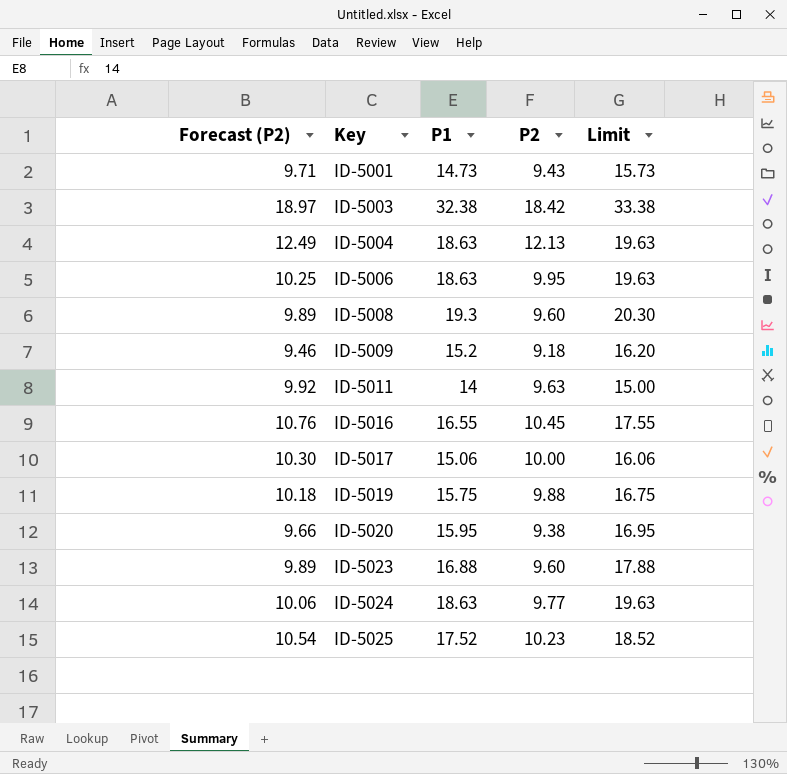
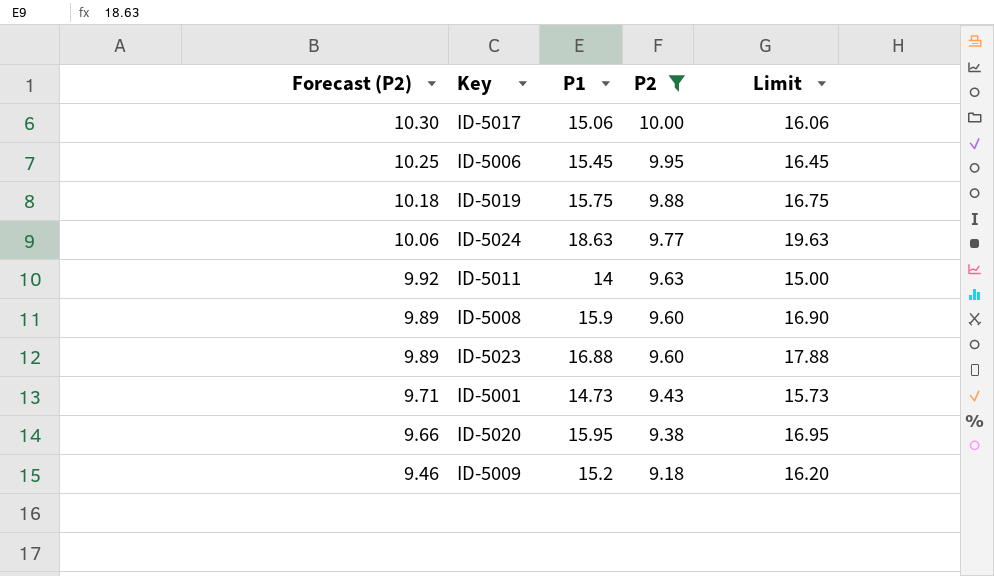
filter: none -> P2 <= 10.00
row order: Key ascending -> Forecast (P2) descending
ID-5006 | P1: 18.63 -> 15.45
ID-5006 | Limit: 19.63 -> 16.45
ID-5008 | P1: 19.3 -> 15.9
ID-5008 | Limit: 20.30 -> 16.90

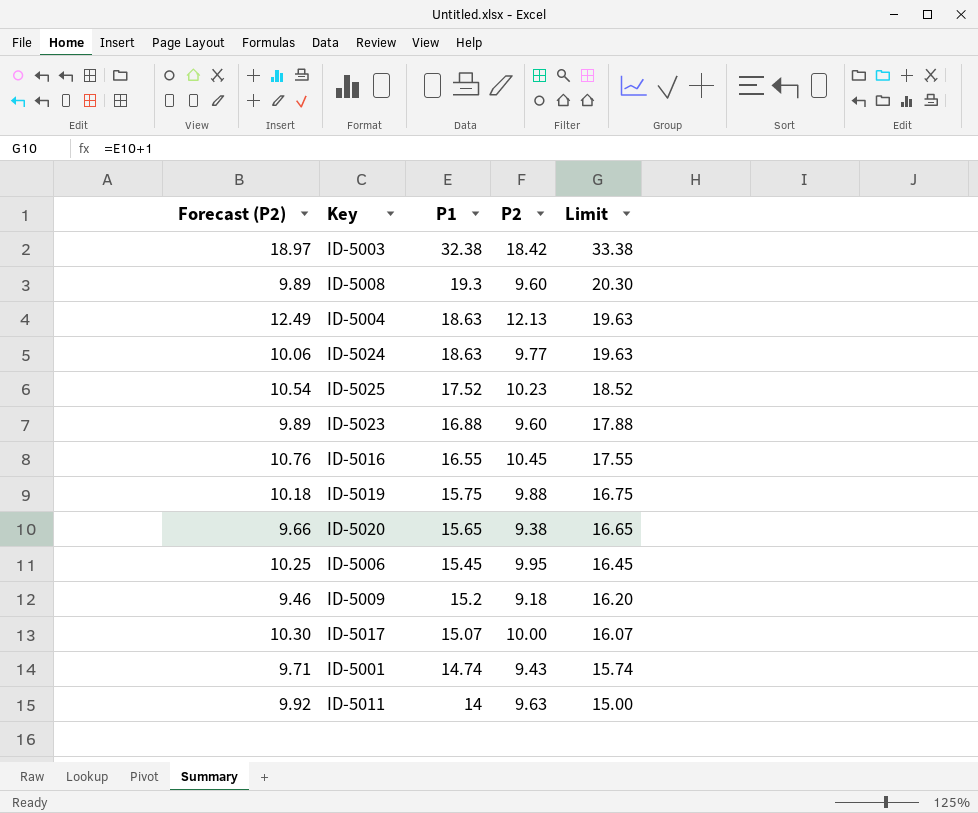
filter: P2 <= 10.00 -> none
row order: Forecast (P2) descending -> P1 descending
ID-5008 | P1: 15.9 -> 19.3
ID-5008 | Limit: 16.90 -> 20.30
ID-5020 | P1: 15.95 -> 15.65
ID-5020 | Limit: 16.95 -> 16.65
ID-5017 | P1: 15.06 -> 15.07
ID-5017 | Limit: 16.06 -> 16.07
ID-5001 | P1: 14.73 -> 14.74
ID-5001 | Limit: 15.73 -> 15.74

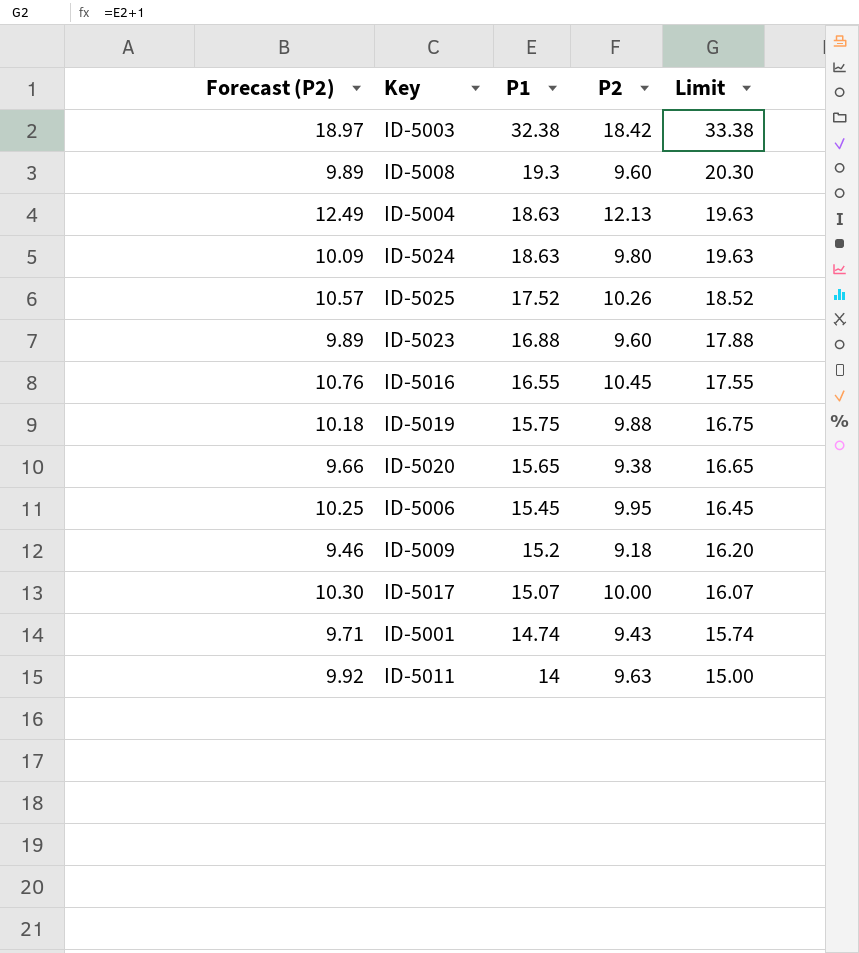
ID-5024 | Forecast (P2): 10.06 -> 10.09
ID-5024 | P2: 9.77 -> 9.80
ID-5025 | Forecast (P2): 10.54 -> 10.57
ID-5025 | P2: 10.23 -> 10.26

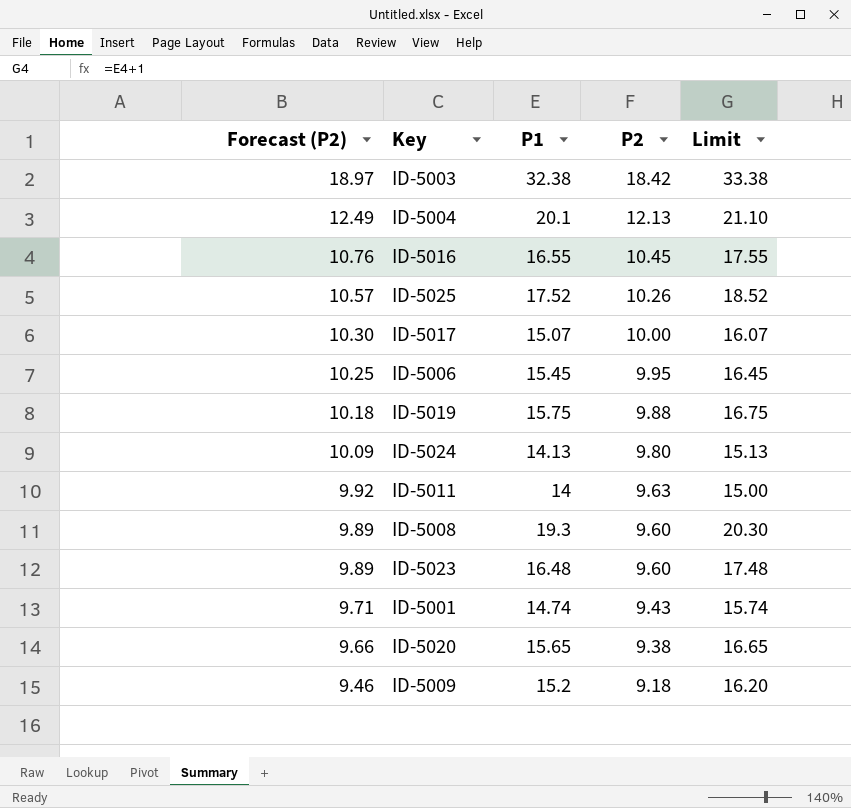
row order: P1 descending -> Forecast (P2) descending
ID-5004 | P1: 18.63 -> 20.1
ID-5004 | Limit: 19.63 -> 21.10
ID-5024 | P1: 18.63 -> 14.13
ID-5024 | Limit: 19.63 -> 15.13
ID-5023 | P1: 16.88 -> 16.48
ID-5023 | Limit: 17.88 -> 17.48

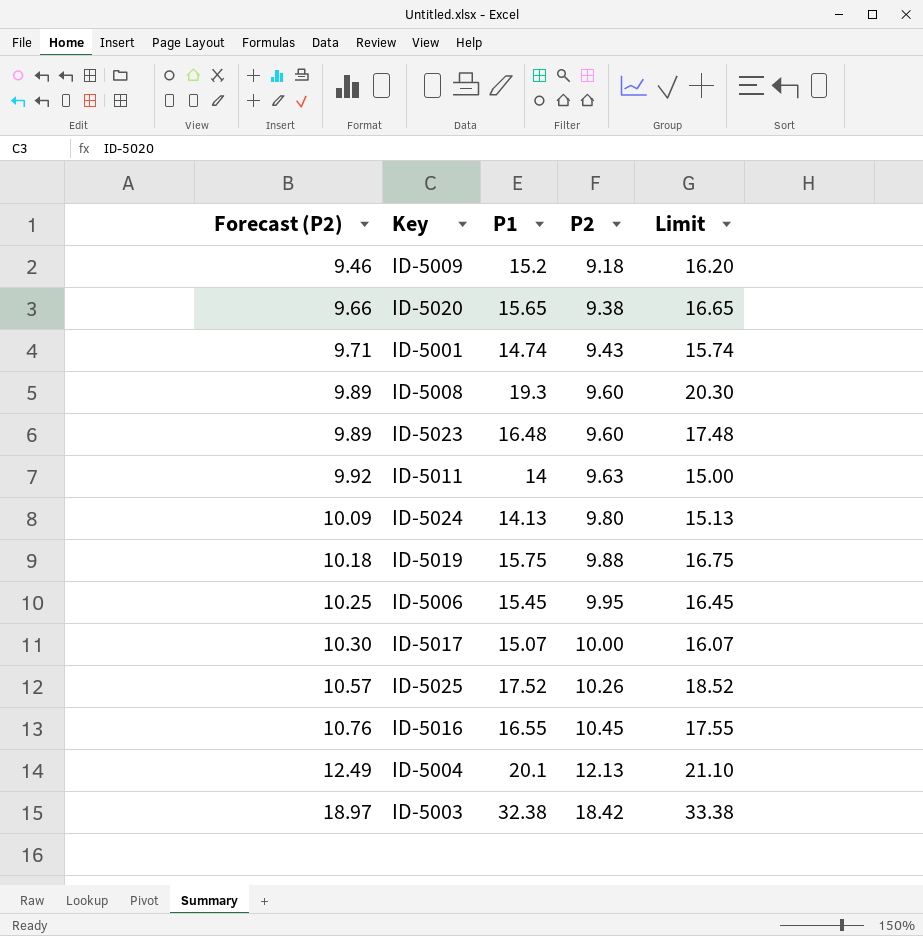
row order: Forecast (P2) descending -> Forecast (P2) ascending

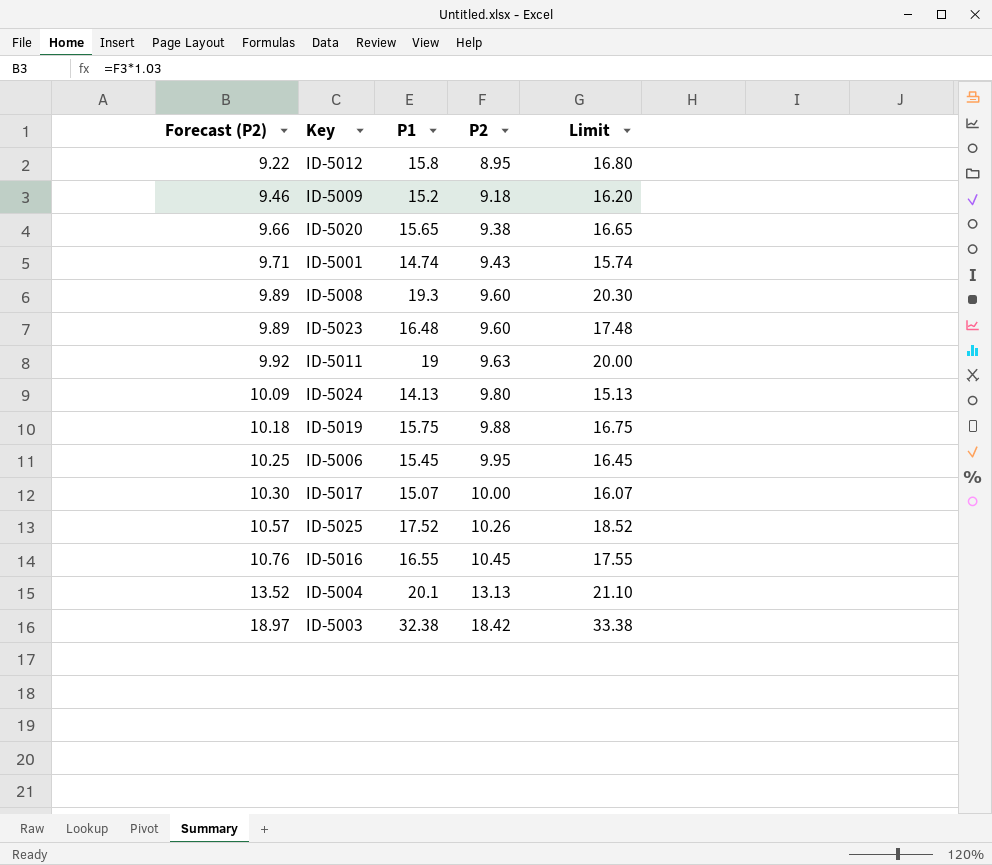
row ID-5012: none -> 9.22 | 15.8 | 8.95 | 16.80
ID-5011 | P1: 14 -> 19
ID-5011 | Limit: 15.00 -> 20.00
ID-5004 | Forecast (P2): 12.49 -> 13.52
ID-5004 | P2: 12.13 -> 13.13

